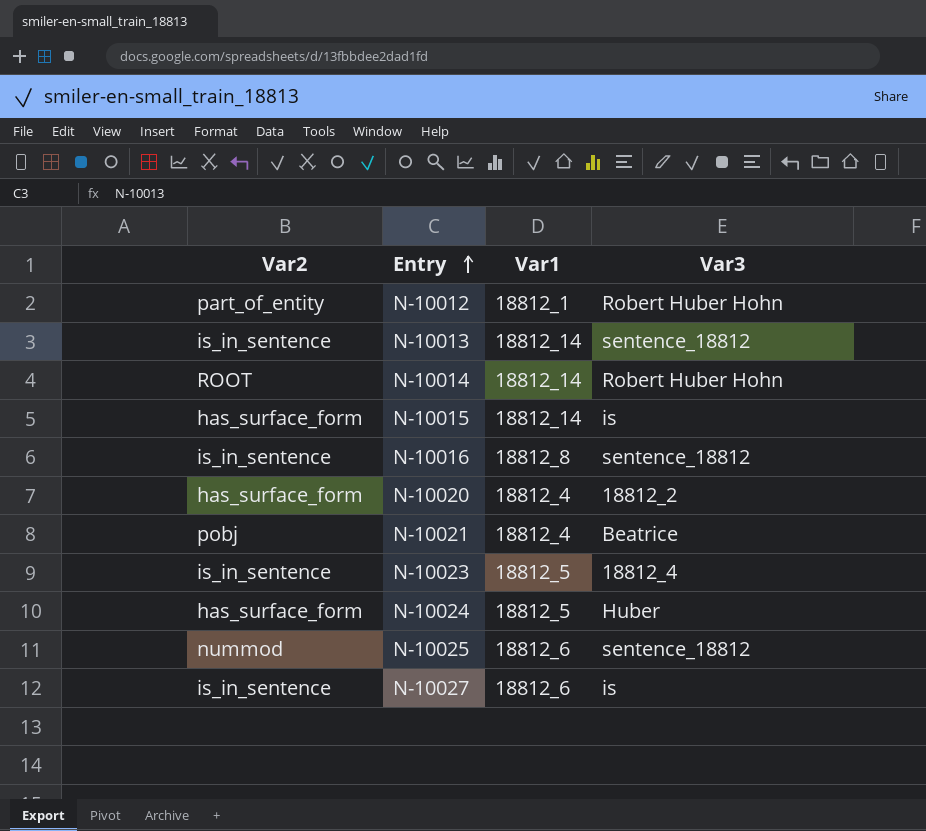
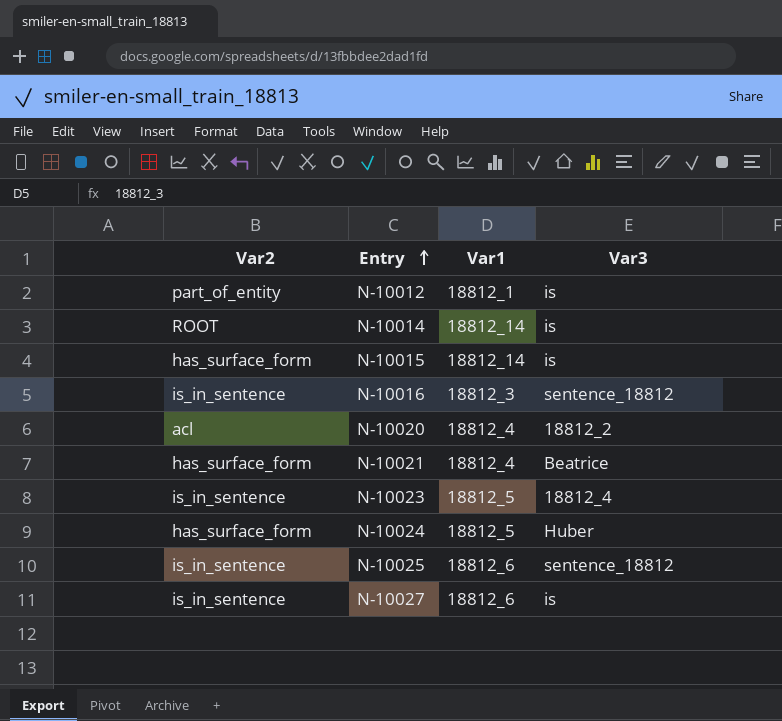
row N-10013: is_in_sentence | 18812_14 | sentence_18812 -> none
N-10012 | Var3: Robert Huber Hohn -> is
N-10014 | Var3: Robert Huber Hohn -> is
N-10016 | Var1: 18812_8 -> 18812_3
N-10020 | Var2: has_surface_form -> acl
N-10021 | Var2: pobj -> has_surface_form
N-10025 | Var2: nummod -> is_in_sentence

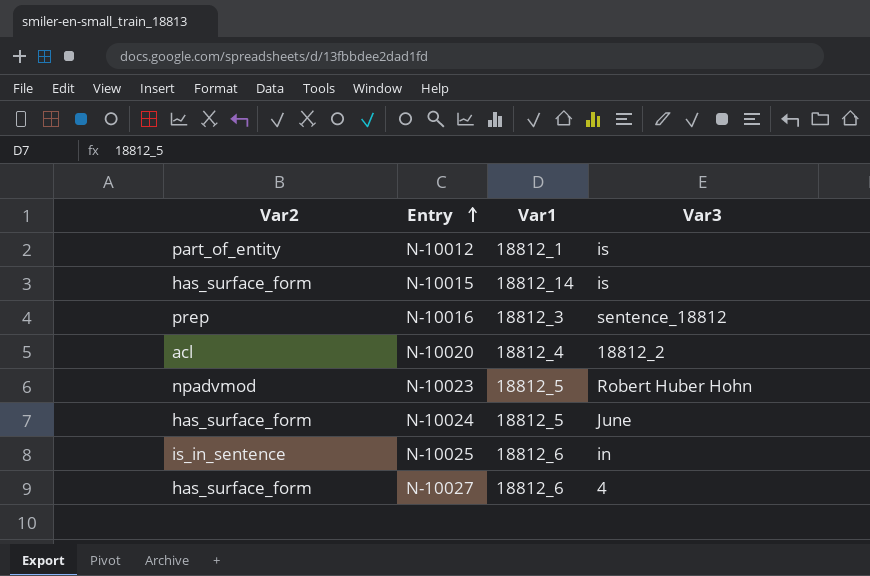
row N-10014: ROOT | 18812_14 | is -> none
row N-10021: has_surface_form | 18812_4 | Beatrice -> none
N-10016 | Var2: is_in_sentence -> prep
N-10023 | Var2: is_in_sentence -> npadvmod
N-10023 | Var3: 18812_4 -> Robert Huber Hohn
N-10024 | Var3: Huber -> June
N-10025 | Var3: sentence_18812 -> in
N-10027 | Var2: is_in_sentence -> has_surface_form
N-10027 | Var3: is -> 4

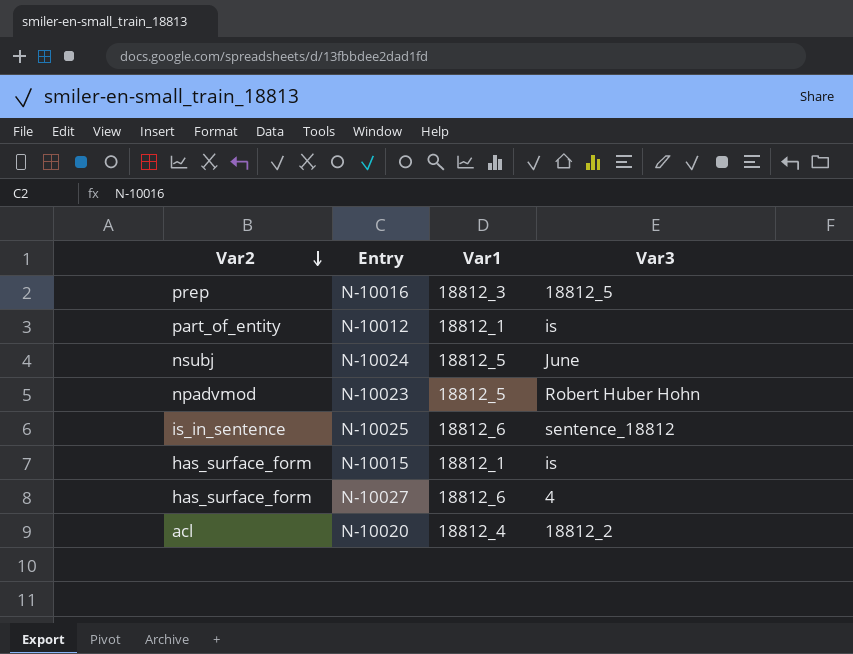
row order: Entry ascending -> Var2 descending
N-10016 | Var3: sentence_18812 -> 18812_5
N-10024 | Var2: has_surface_form -> nsubj
N-10025 | Var3: in -> sentence_18812
N-10015 | Var1: 18812_14 -> 18812_1

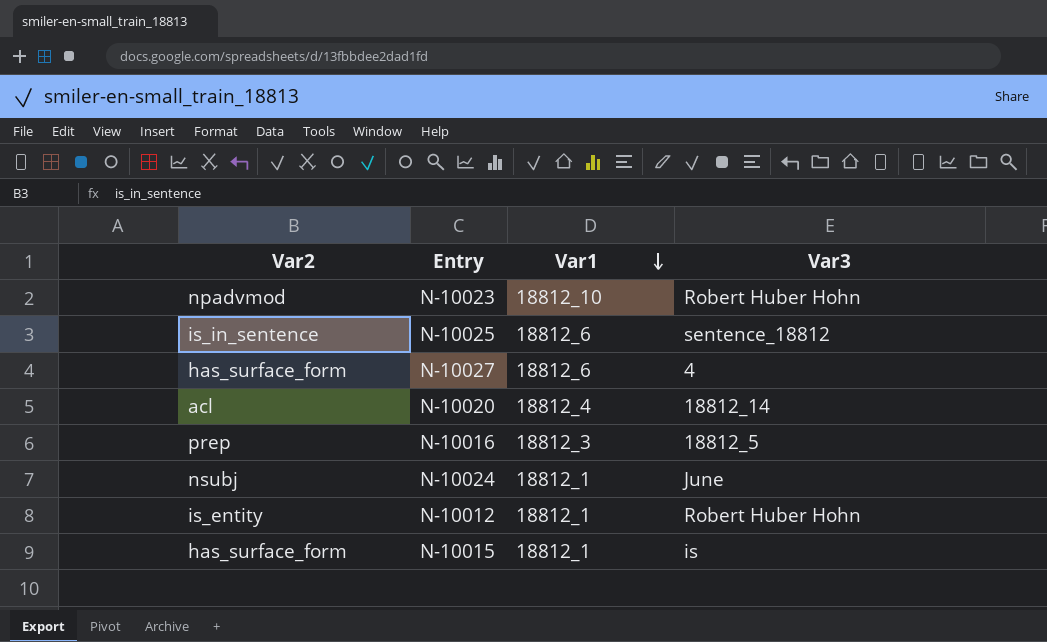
row order: Var2 descending -> Var1 descending
N-10023 | Var1: 18812_5 -> 18812_10
N-10020 | Var3: 18812_2 -> 18812_14
N-10024 | Var1: 18812_5 -> 18812_1
N-10012 | Var2: part_of_entity -> is_entity
N-10012 | Var3: is -> Robert Huber Hohn

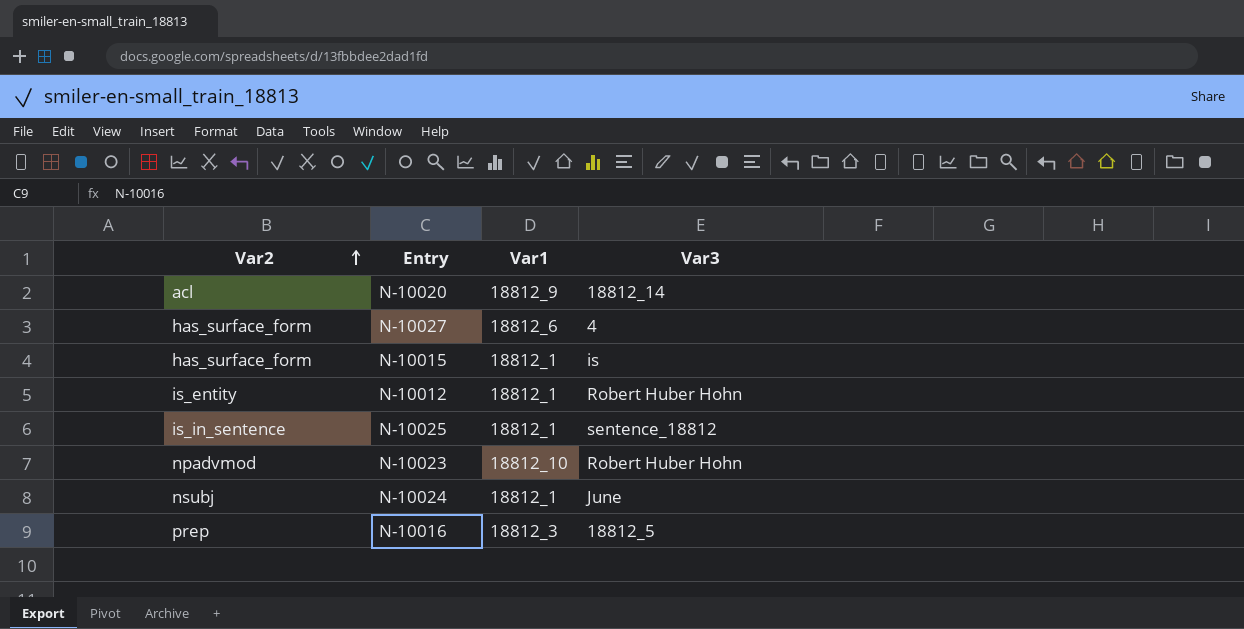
row order: Var1 descending -> Var2 ascending
N-10020 | Var1: 18812_4 -> 18812_9
N-10025 | Var1: 18812_6 -> 18812_1

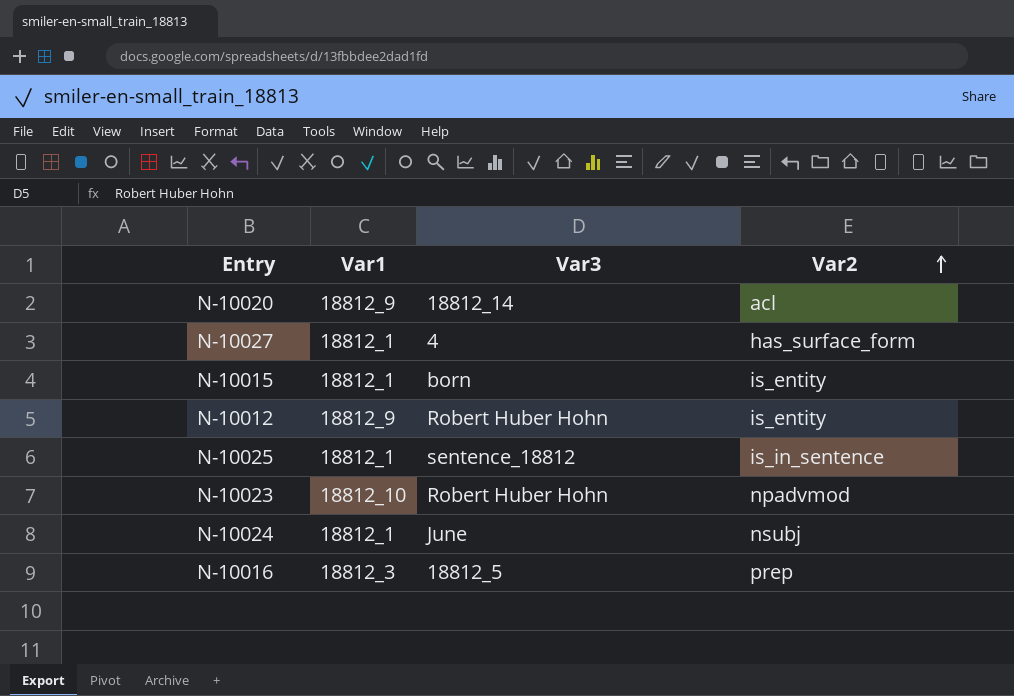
column Var2 | position: 1 -> 4
N-10027 | Var1: 18812_6 -> 18812_1
N-10015 | Var3: is -> born
N-10015 | Var2: has_surface_form -> is_entity
N-10012 | Var1: 18812_1 -> 18812_9

